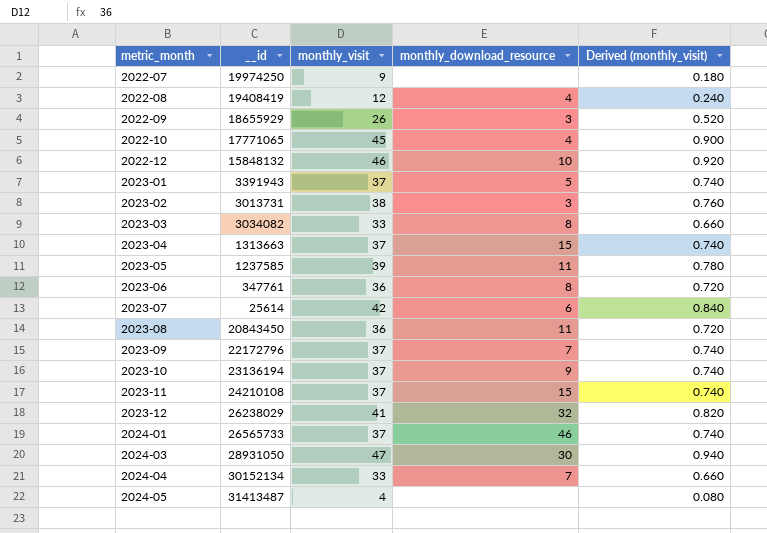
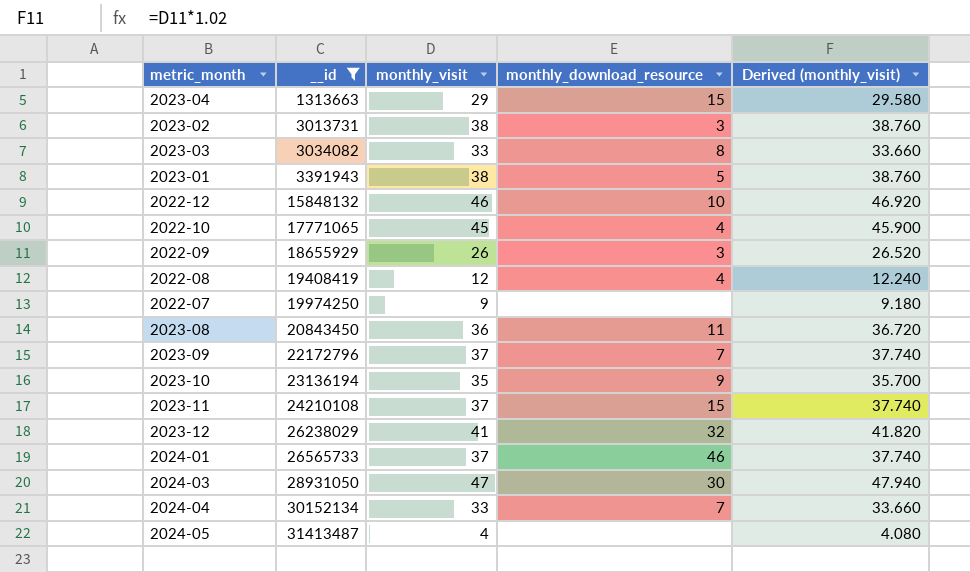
filter: none -> __id >= 1313663
row order: metric_month ascending -> __id ascending
column Derived (monthly_visit) | formula: [monthly_visit] * 0.02 -> [monthly_visit] * 1.02
2023-04 | monthly_visit: 37 -> 29
2023-01 | monthly_visit: 37 -> 38
2023-10 | monthly_visit: 37 -> 35

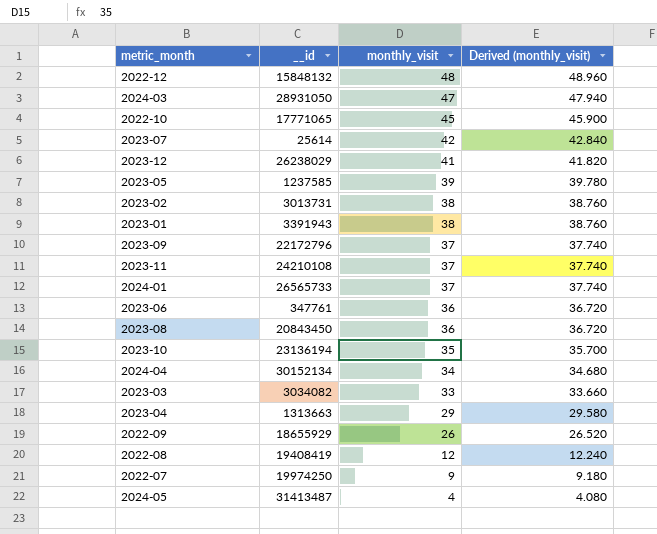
filter: __id >= 1313663 -> none
row order: __id ascending -> monthly_visit descending
column monthly_download_resource | position: 4 -> none
2022-12 | monthly_visit: 46 -> 48
2022-12 | Derived (monthly_visit): 46.920 -> 48.960
2024-04 | monthly_visit: 33 -> 34
2024-04 | Derived (monthly_visit): 33.660 -> 34.680

